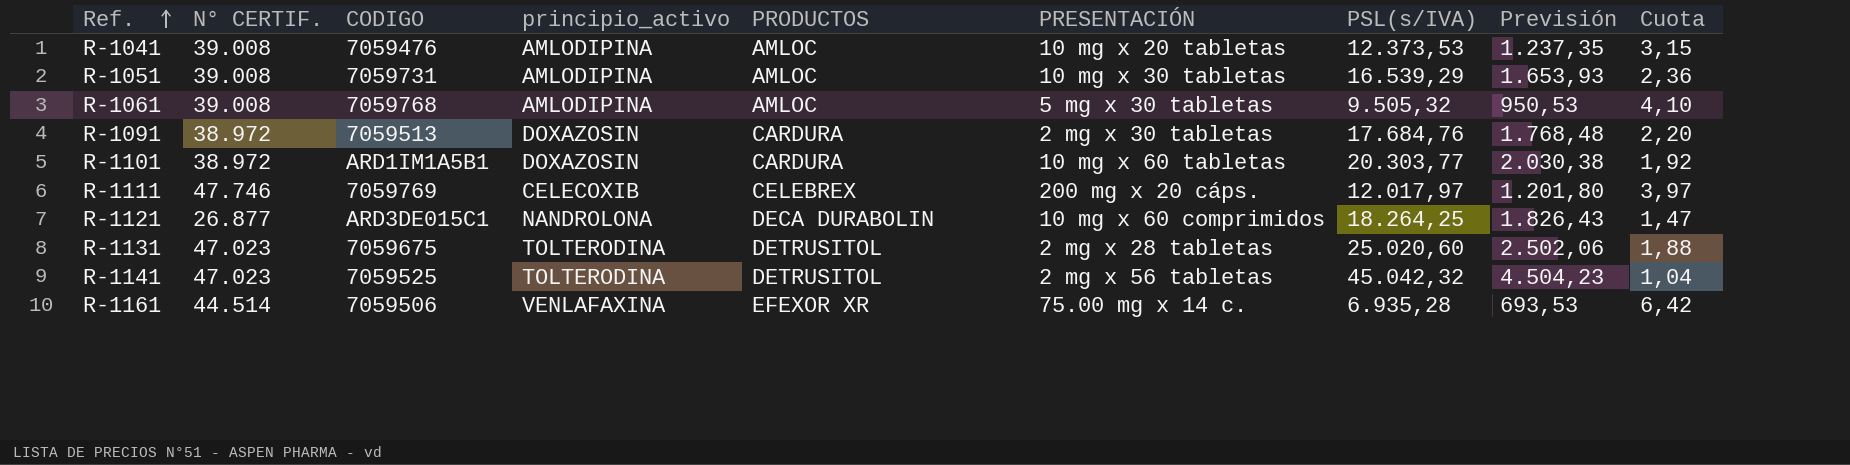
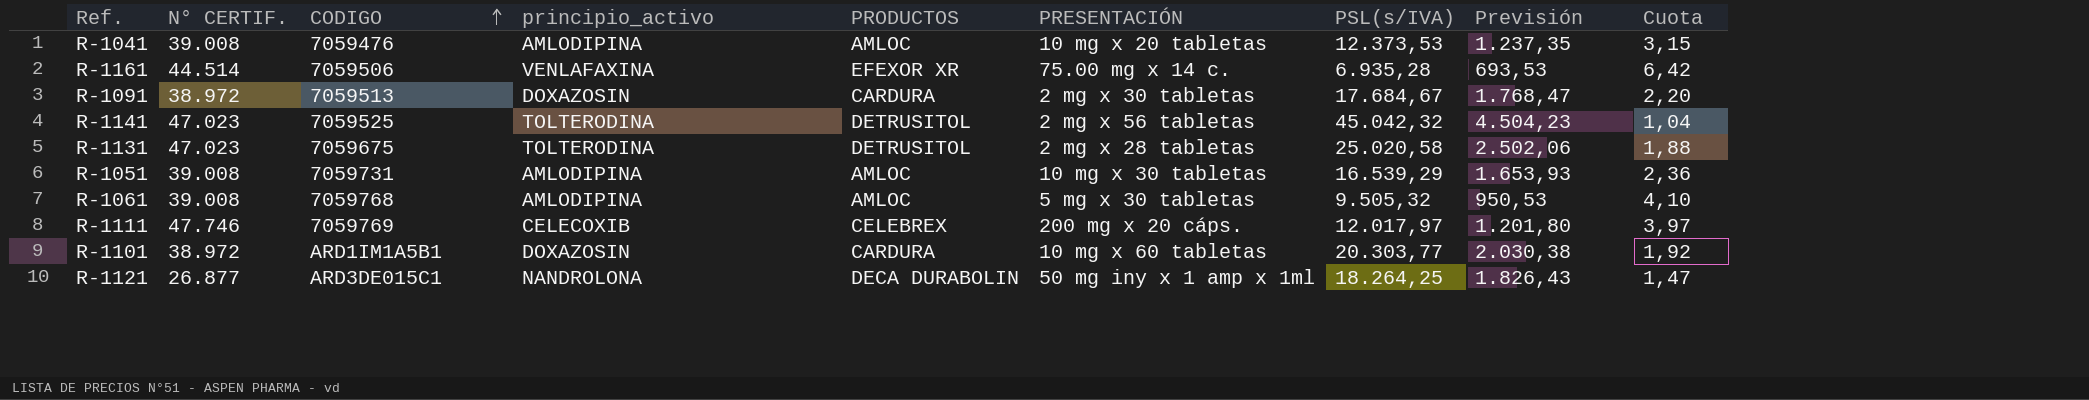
row order: Ref. ascending -> CODIGO ascending
R-1091 | PSL(s/IVA): 17.684,76 -> 17.684,67
R-1091 | Previsión: 1.768,48 -> 1.768,47
R-1131 | PSL(s/IVA): 25.020,60 -> 25.020,58
R-1121 | PRESENTACIÓN: 10 mg x 60 comprimidos -> 50 mg iny x 1 amp x 1ml

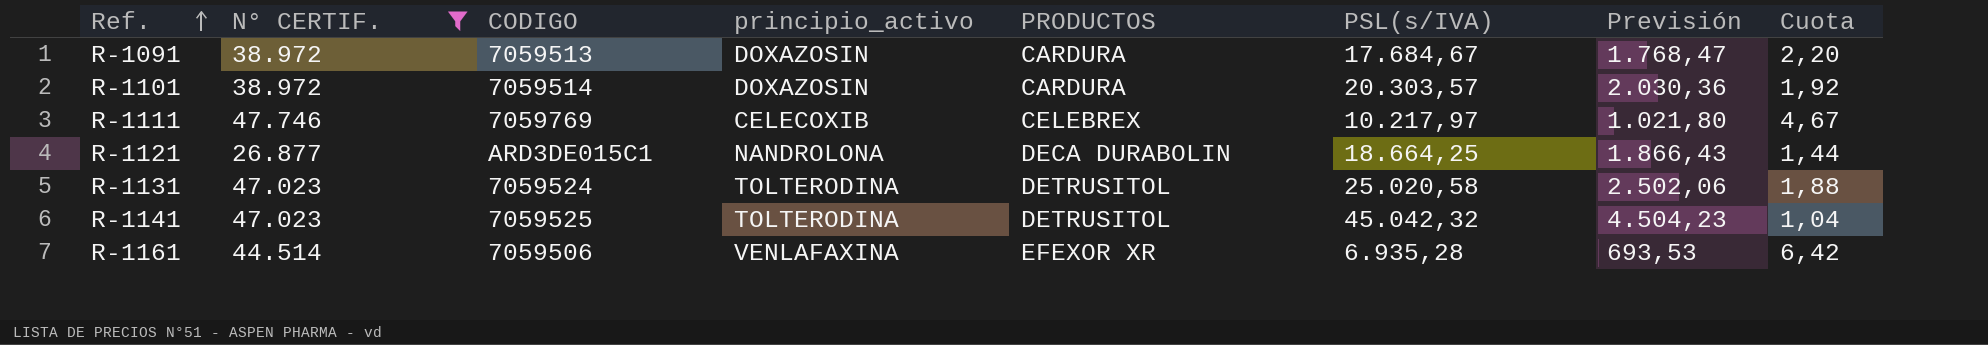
filter: none -> N° CERTIF. != 39.008
row order: CODIGO ascending -> Ref. ascending
column PRESENTACIÓN | position: 6 -> none
R-1101 | CODIGO: ARD1IM1A5B1 -> 7059514
R-1101 | PSL(s/IVA): 20.303,77 -> 20.303,57
R-1101 | Previsión: 2.030,38 -> 2.030,36
R-1111 | PSL(s/IVA): 12.017,97 -> 10.217,97
R-1111 | Previsión: 1.201,80 -> 1.021,80
R-1111 | Cuota: 3,97 -> 4,67
R-1121 | PSL(s/IVA): 18.264,25 -> 18.664,25
R-1121 | Previsión: 1.826,43 -> 1.866,43
R-1121 | Cuota: 1,47 -> 1,44
R-1131 | CODIGO: 7059675 -> 7059524

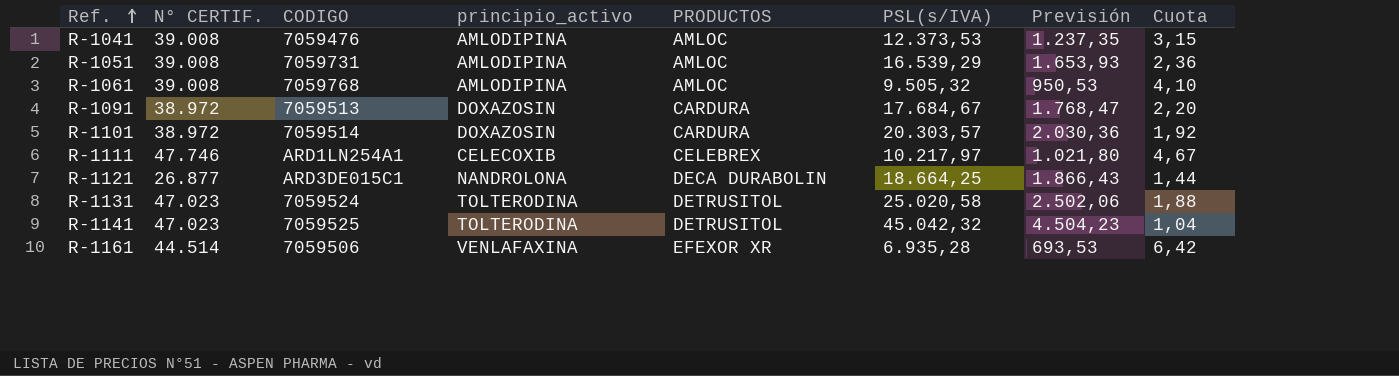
filter: N° CERTIF. != 39.008 -> none
R-1111 | CODIGO: 7059769 -> ARD1LN254A1

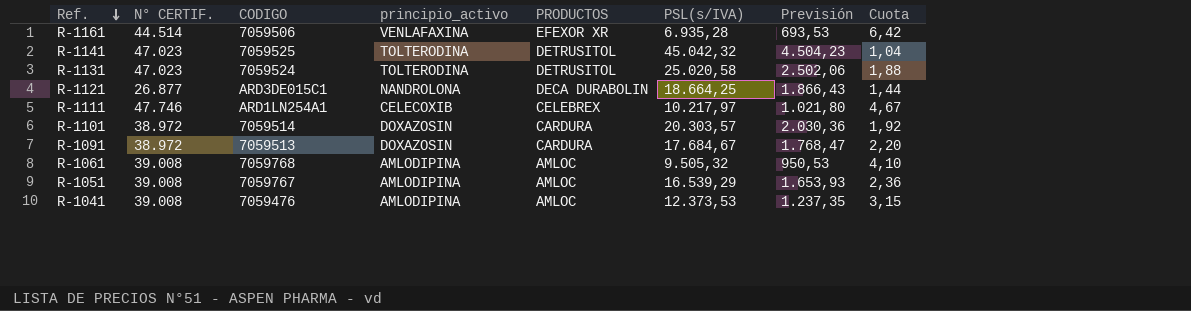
row order: Ref. ascending -> Ref. descending
R-1051 | CODIGO: 7059731 -> 7059767

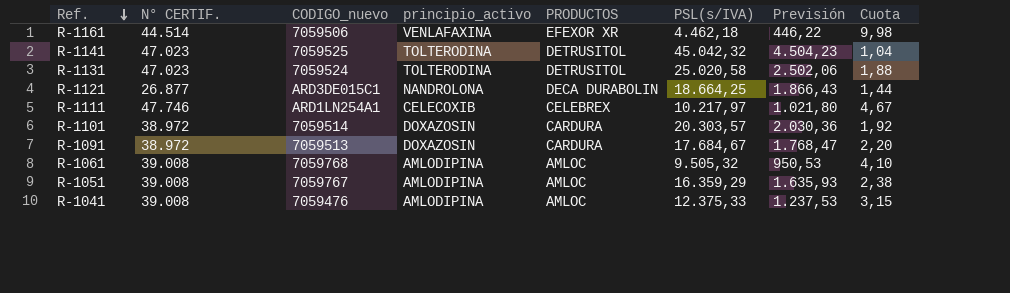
column name: CODIGO -> CODIGO_nuevo
R-1161 | PSL(s/IVA): 6.935,28 -> 4.462,18
R-1161 | Previsión: 693,53 -> 446,22
R-1161 | Cuota: 6,42 -> 9,98
R-1051 | PSL(s/IVA): 16.539,29 -> 16.359,29
R-1051 | Previsión: 1.653,93 -> 1.635,93
R-1051 | Cuota: 2,36 -> 2,38
R-1041 | PSL(s/IVA): 12.373,53 -> 12.375,33
R-1041 | Previsión: 1.237,35 -> 1.237,53

